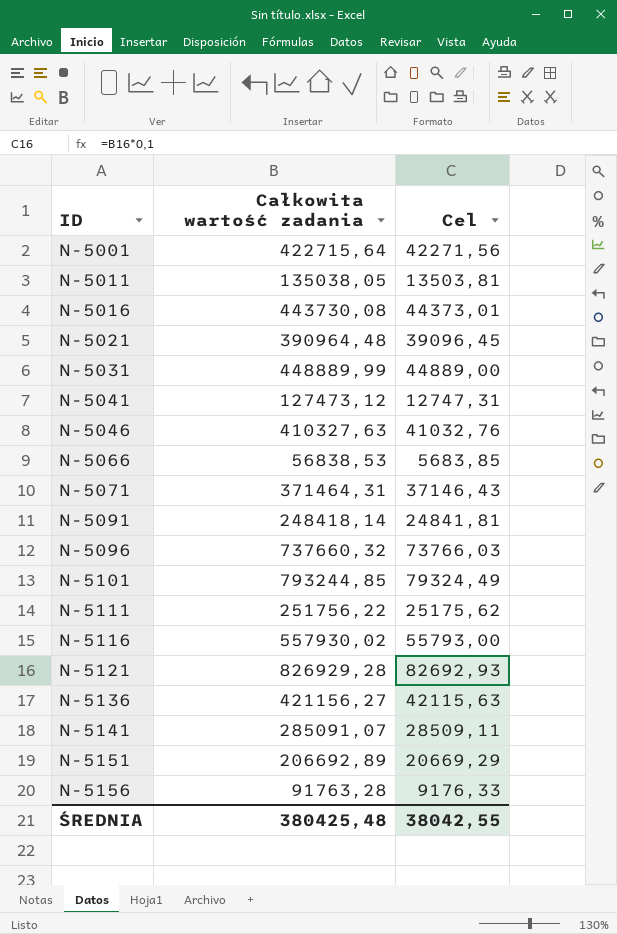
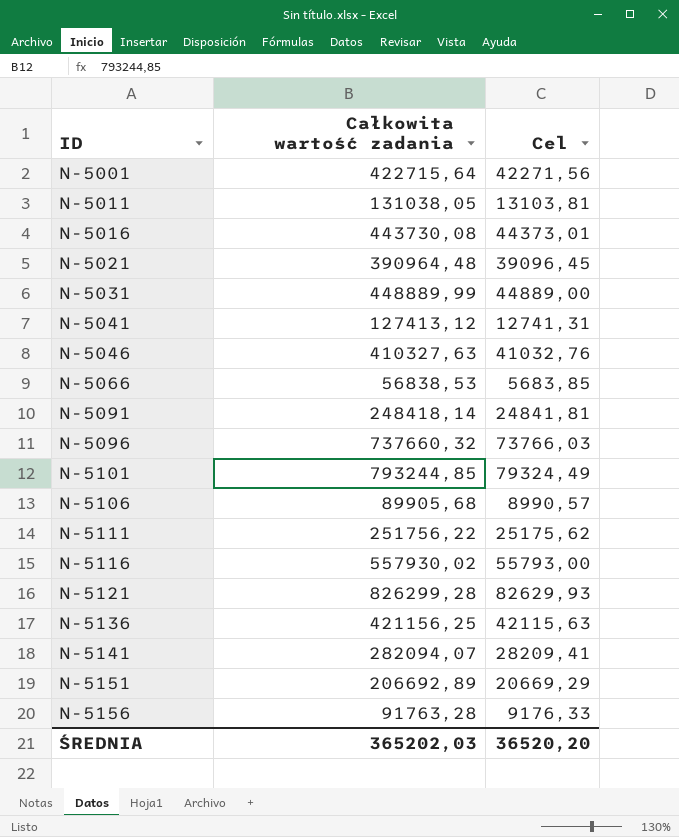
row N-5071: 371464,31 | 37146,43 -> none
N-5011 | Całkowita wartość zadania: 135038,05 -> 131038,05
N-5011 | Cel: 13503,81 -> 13103,81
N-5041 | Całkowita wartość zadania: 127473,12 -> 127413,12
N-5041 | Cel: 12747,31 -> 12741,31
row N-5106: none -> 89905,68 | 8990,57
N-5121 | Całkowita wartość zadania: 826929,28 -> 826299,28
N-5121 | Cel: 82692,93 -> 82629,93
N-5136 | Całkowita wartość zadania: 421156,27 -> 421156,25
N-5141 | Całkowita wartość zadania: 285091,07 -> 282094,07
N-5141 | Cel: 28509,11 -> 28209,41
ŚREDNIA | Całkowita wartość zadania: 380425,48 -> 365202,03
ŚREDNIA | Cel: 38042,55 -> 36520,20

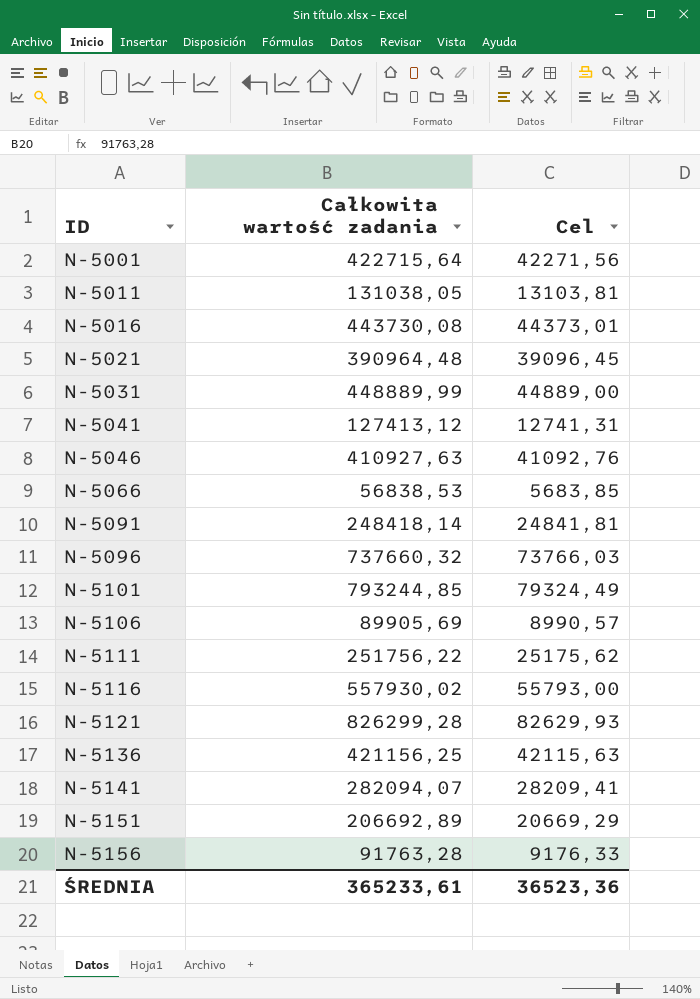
N-5046 | Całkowita wartość zadania: 410327,63 -> 410927,63
N-5046 | Cel: 41032,76 -> 41092,76
N-5106 | Całkowita wartość zadania: 89905,68 -> 89905,69
ŚREDNIA | Całkowita wartość zadania: 365202,03 -> 365233,61
ŚREDNIA | Cel: 36520,20 -> 36523,36

